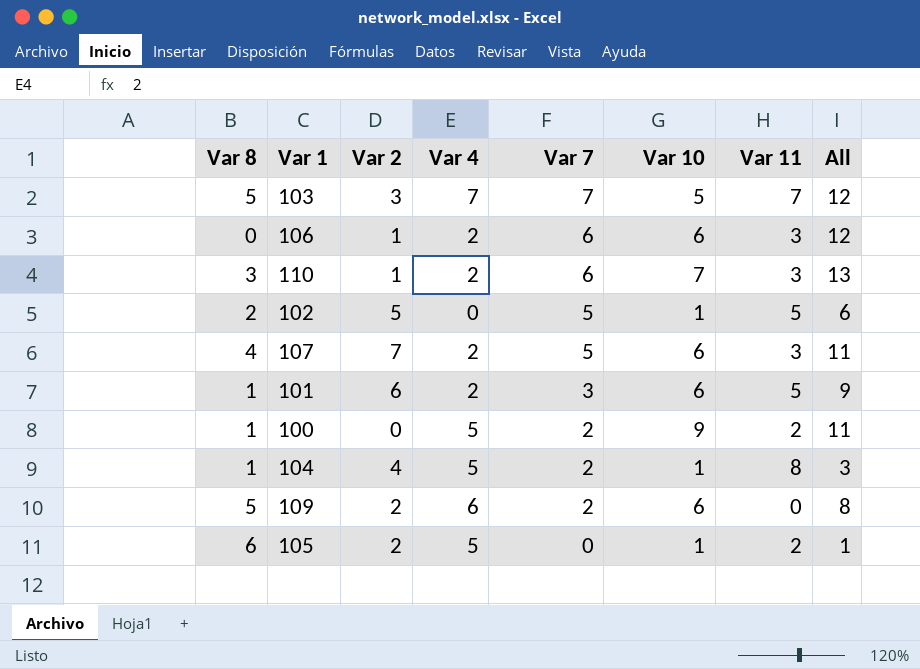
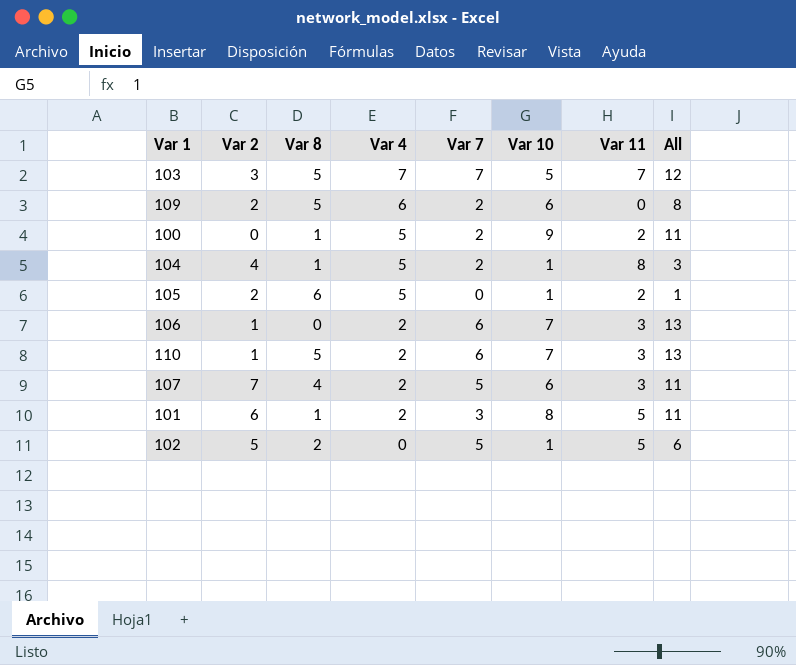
row order: Var 7 descending -> Var 4 descending
column Var 8 | position: 1 -> 3
106 | Var 10: 6 -> 7
106 | All: 12 -> 13
110 | Var 8: 3 -> 5
101 | Var 10: 6 -> 8
101 | All: 9 -> 11

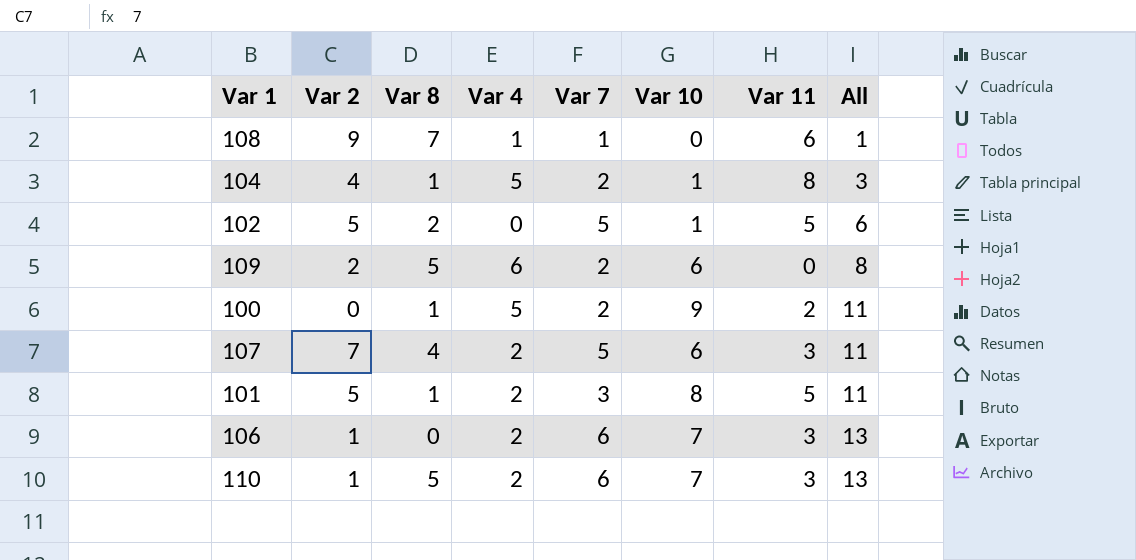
row order: Var 4 descending -> All ascending
row 103: 3 | 5 | 7 | 7 | 5 | 7 | 12 -> none
row 105: 2 | 6 | 5 | 0 | 1 | 2 | 1 -> none
row 108: none -> 9 | 7 | 1 | 1 | 0 | 6 | 1
101 | Var 2: 6 -> 5

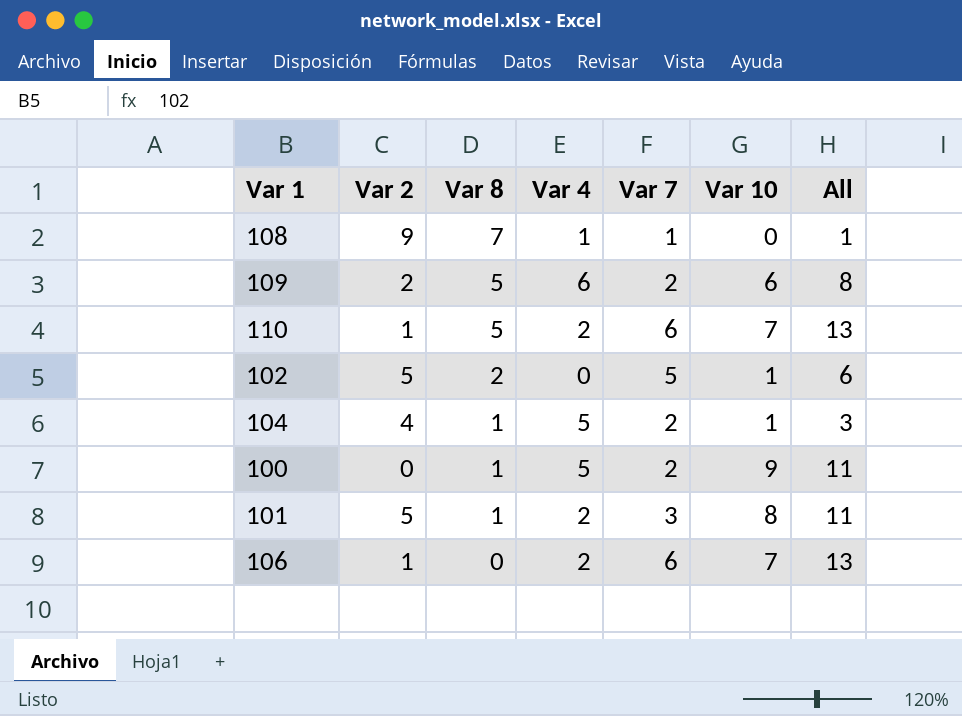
row order: All ascending -> Var 8 descending
column Var 11 | position: 7 -> none
row 107: 7 | 4 | 2 | 5 | 6 | 3 | 11 -> none

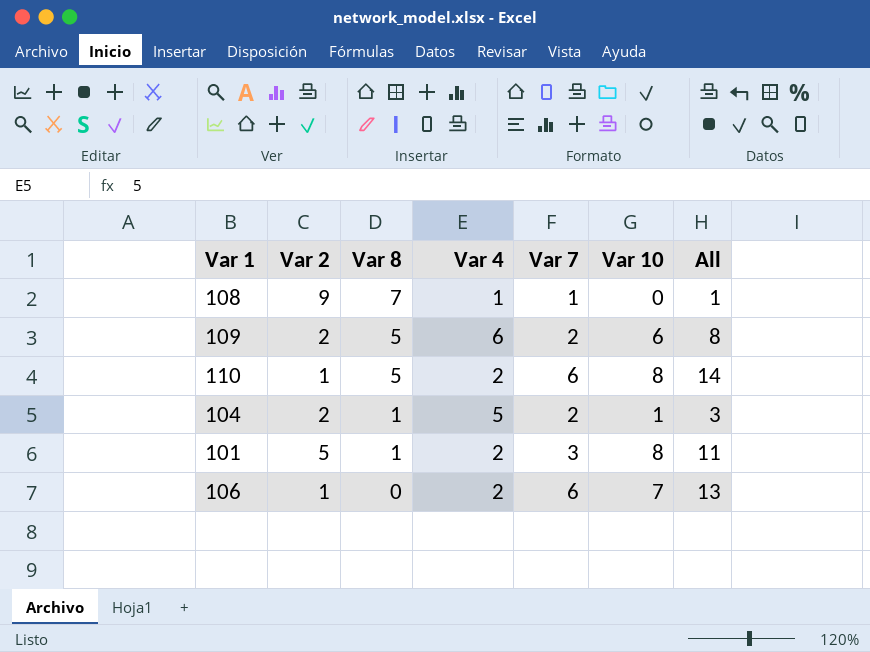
row 102: 5 | 2 | 0 | 5 | 1 | 6 -> none
row 100: 0 | 1 | 5 | 2 | 9 | 11 -> none
110 | Var 10: 7 -> 8
110 | All: 13 -> 14
104 | Var 2: 4 -> 2

